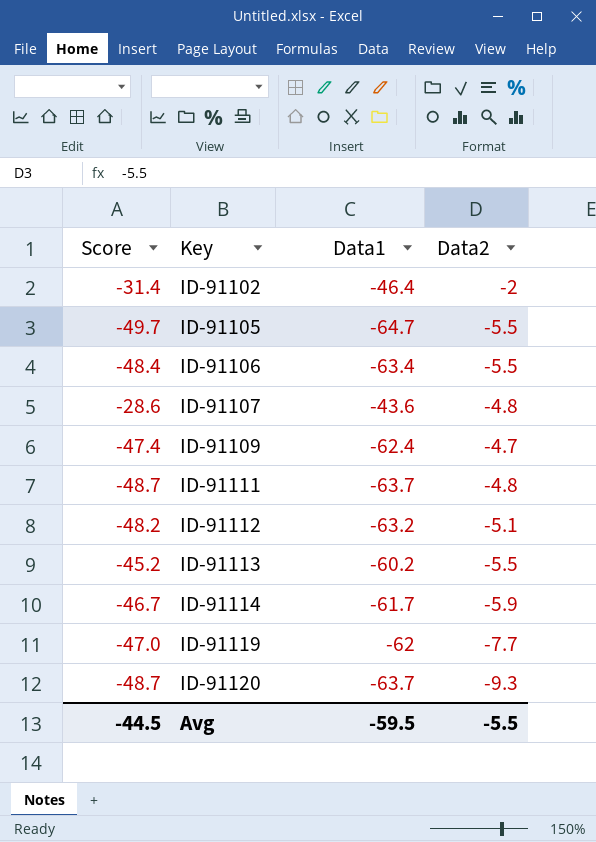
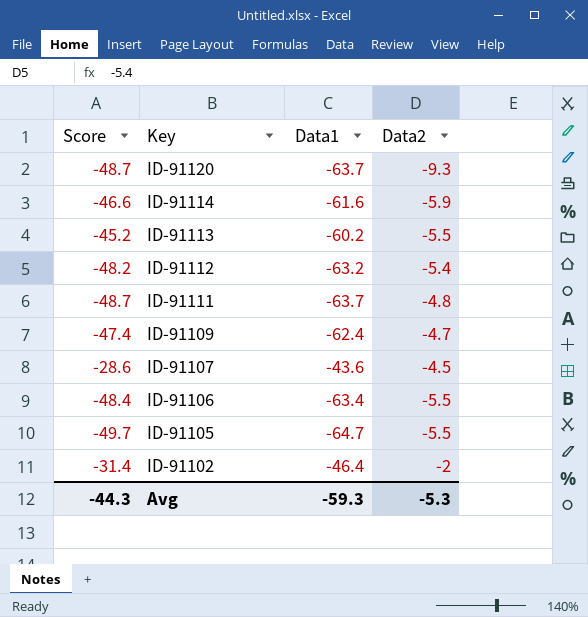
row order: Key ascending -> Key descending
row ID-91119: -47.0 | -62 | -7.7 -> none
ID-91114 | Score: -46.7 -> -46.6
ID-91114 | Data1: -61.7 -> -61.6
ID-91112 | Data2: -5.1 -> -5.4
ID-91107 | Data2: -4.8 -> -4.5
Avg | Score: -44.5 -> -44.3
Avg | Data1: -59.5 -> -59.3
Avg | Data2: -5.5 -> -5.3

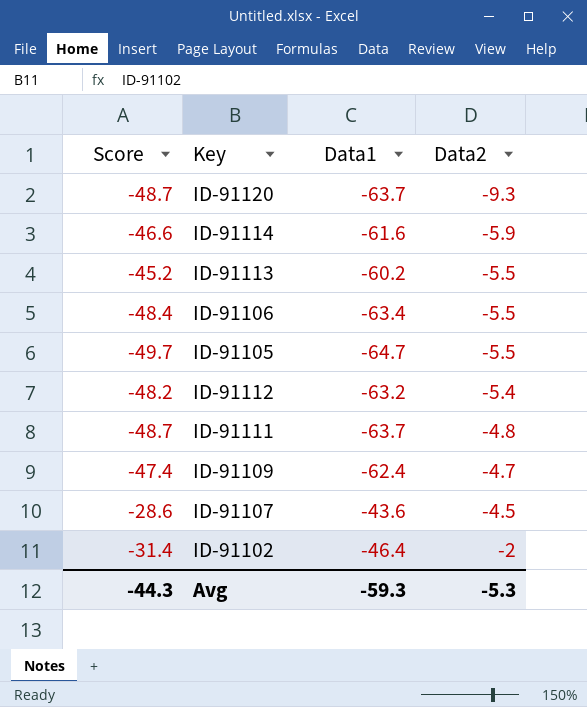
row order: Key descending -> Data2 ascending

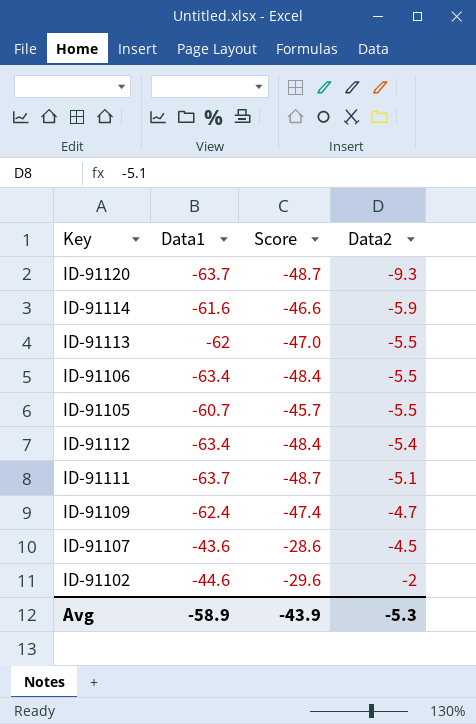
column Score | position: 1 -> 3
ID-91113 | Data1: -60.2 -> -62
ID-91113 | Score: -45.2 -> -47.0
ID-91105 | Data1: -64.7 -> -60.7
ID-91105 | Score: -49.7 -> -45.7
ID-91112 | Data1: -63.2 -> -63.4
ID-91112 | Score: -48.2 -> -48.4
ID-91111 | Data2: -4.8 -> -5.1
ID-91102 | Data1: -46.4 -> -44.6
ID-91102 | Score: -31.4 -> -29.6
Avg | Data1: -59.3 -> -58.9
Avg | Score: -44.3 -> -43.9

